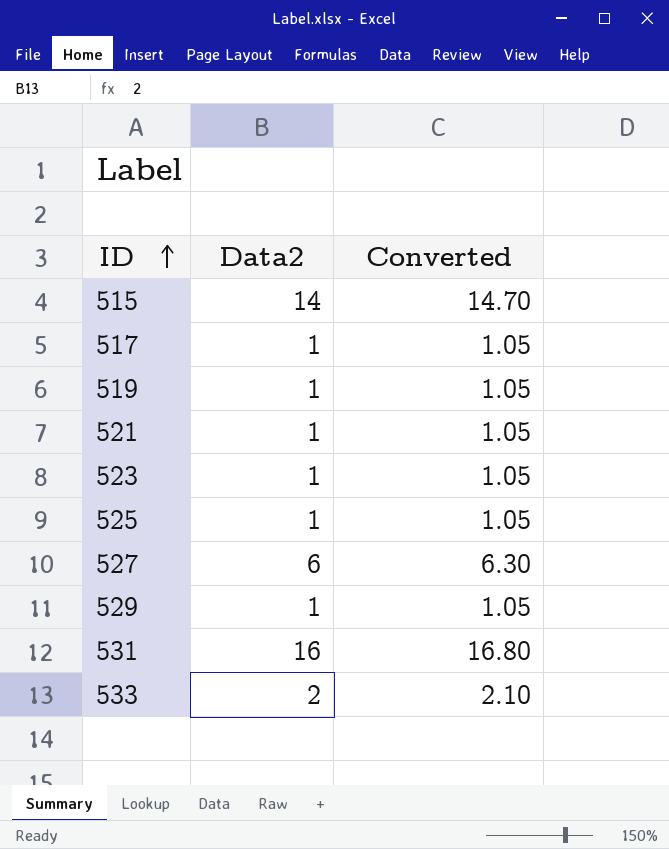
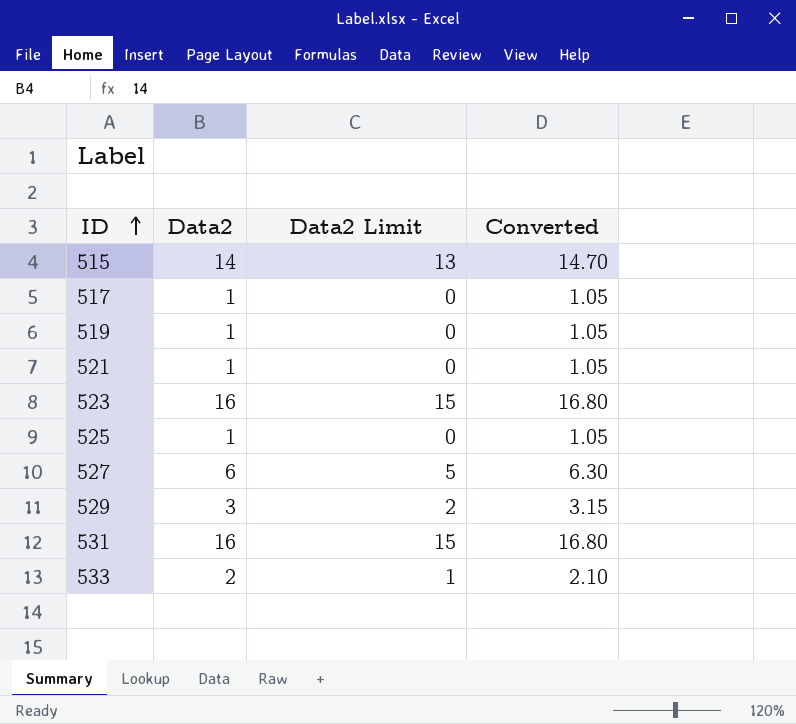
column Data2 Limit | formula: none -> [Data2] - 1
523 | Data2: 1 -> 16
523 | Converted: 1.05 -> 16.80
529 | Data2: 1 -> 3
529 | Converted: 1.05 -> 3.15

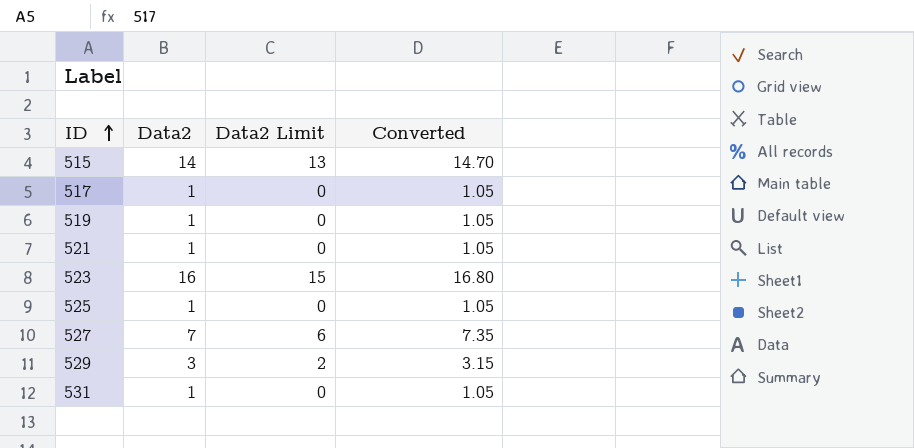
row 533: 2 | 1 | 2.10 -> none
527 | Data2: 6 -> 7
527 | Data2 Limit: 5 -> 6
527 | Converted: 6.30 -> 7.35
531 | Data2: 16 -> 1
531 | Data2 Limit: 15 -> 0
531 | Converted: 16.80 -> 1.05

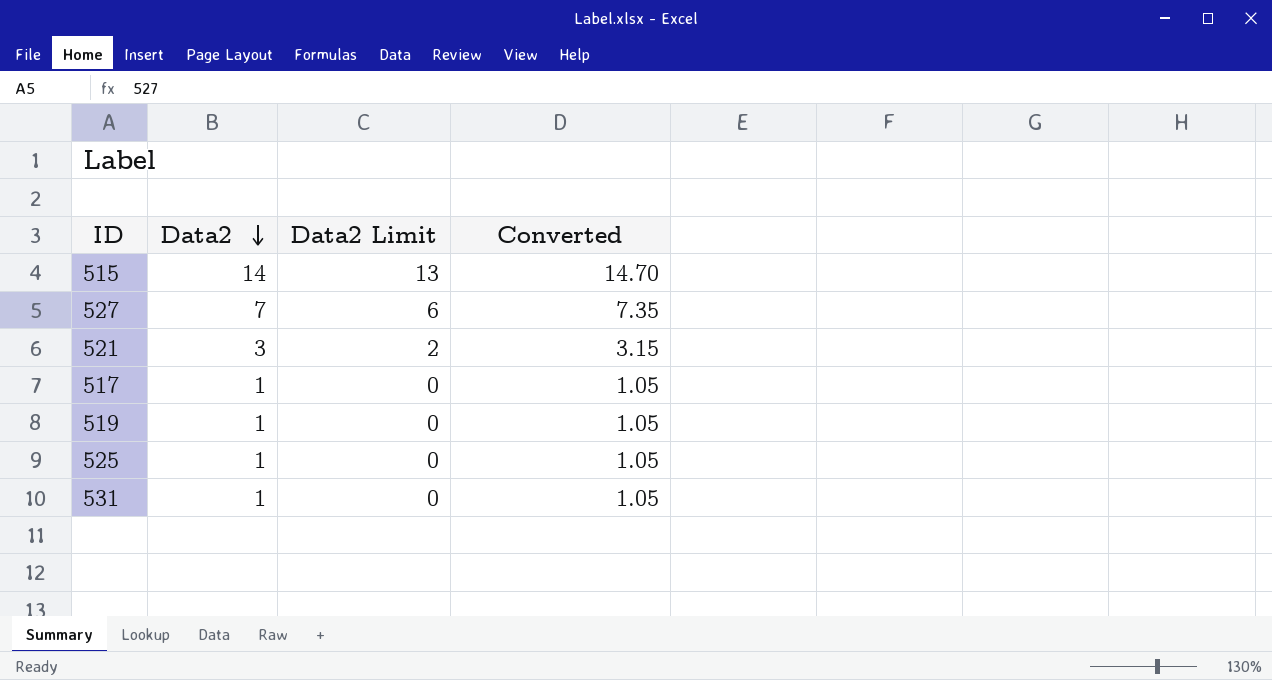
row order: ID ascending -> Data2 descending
row 523: 16 | 15 | 16.80 -> none
row 529: 3 | 2 | 3.15 -> none
521 | Data2: 1 -> 3
521 | Data2 Limit: 0 -> 2
521 | Converted: 1.05 -> 3.15

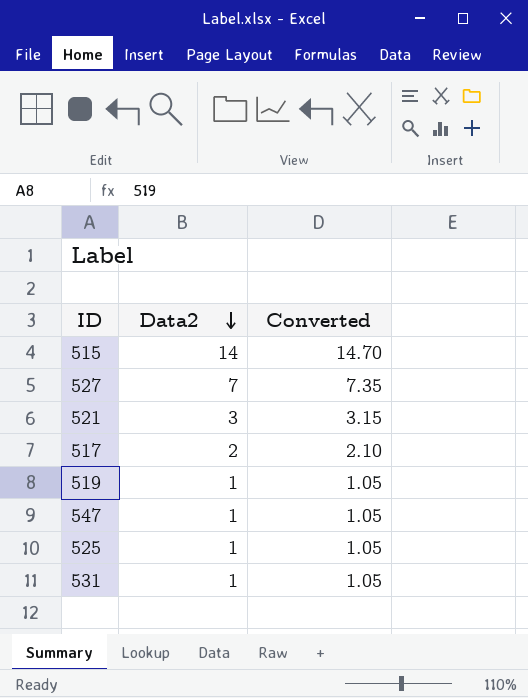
column Data2 Limit | formula: [Data2] - 1 -> none
517 | Data2: 1 -> 2
517 | Converted: 1.05 -> 2.10
row 547: none -> 1 | 1.05

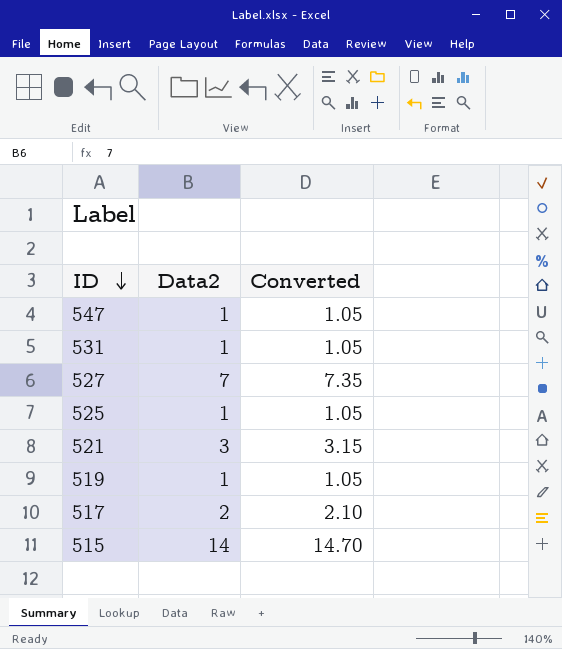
row order: Data2 descending -> ID descending

